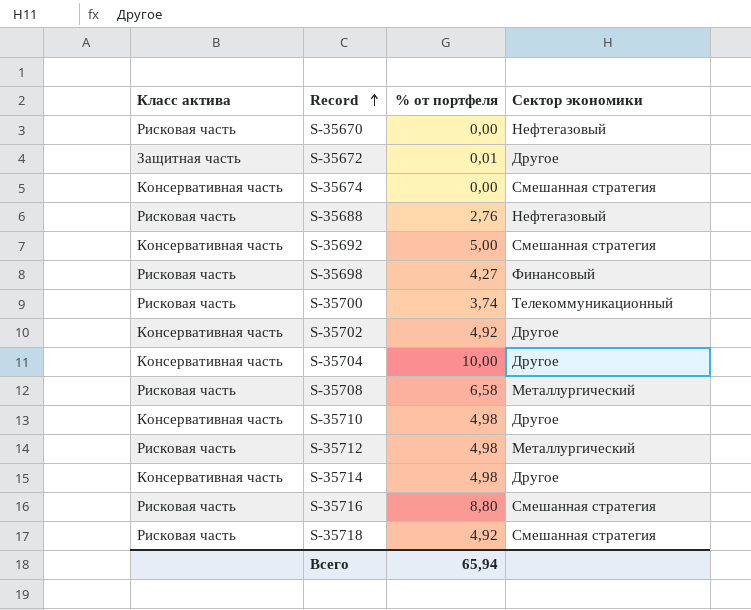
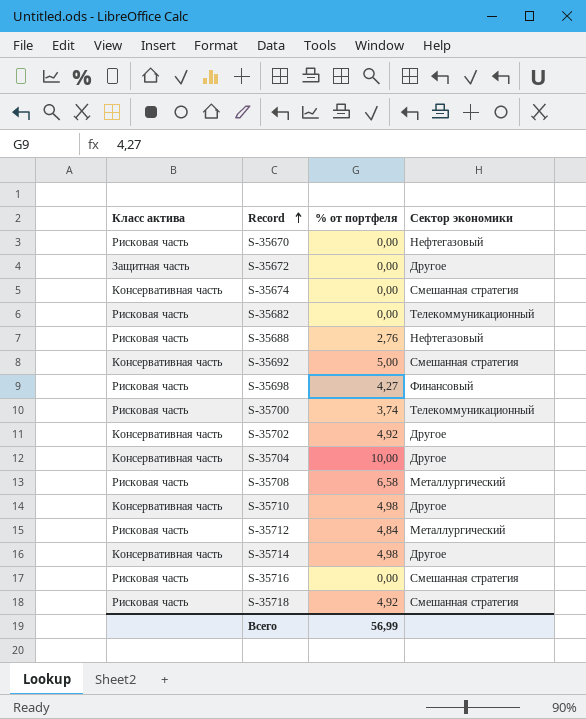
S-35672 | % от портфеля: 0,01 -> 0,00
row S-35682: none -> Рисковая часть | 0,00 | Телекоммуникационный
S-35712 | % от портфеля: 4,98 -> 4,84
S-35716 | % от портфеля: 8,80 -> 0,00
Всего | % от портфеля: 65,94 -> 56,99

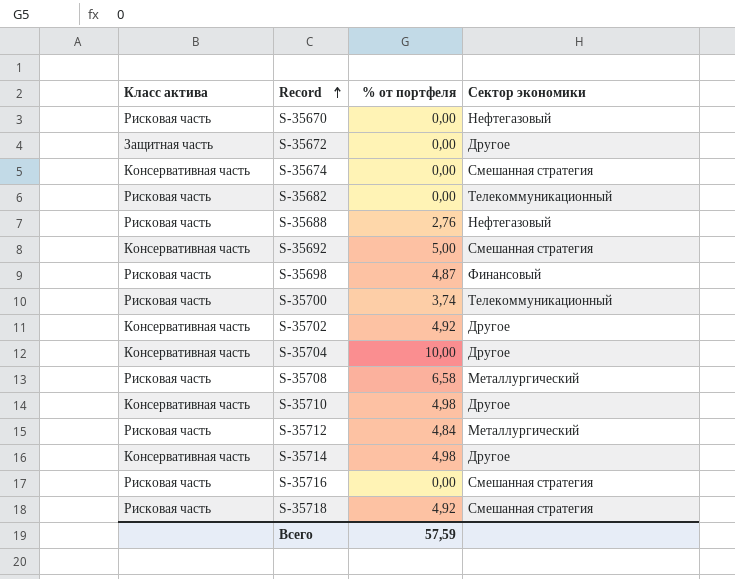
S-35698 | % от портфеля: 4,27 -> 4,87
Всего | % от портфеля: 56,99 -> 57,59

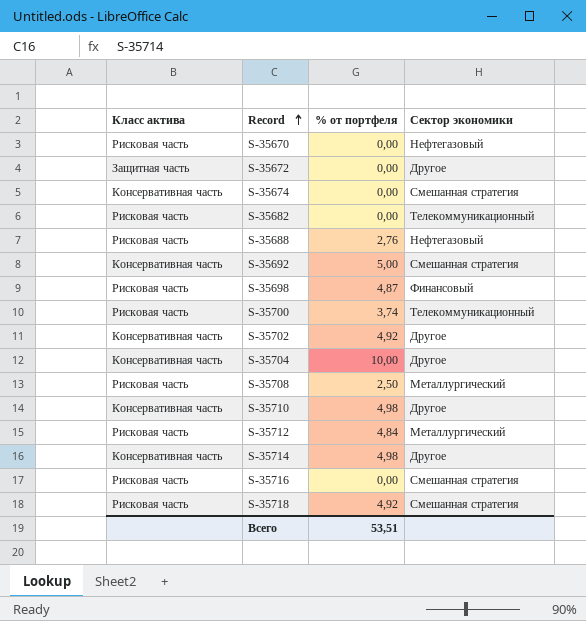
S-35708 | % от портфеля: 6,58 -> 2,50
Всего | % от портфеля: 57,59 -> 53,51

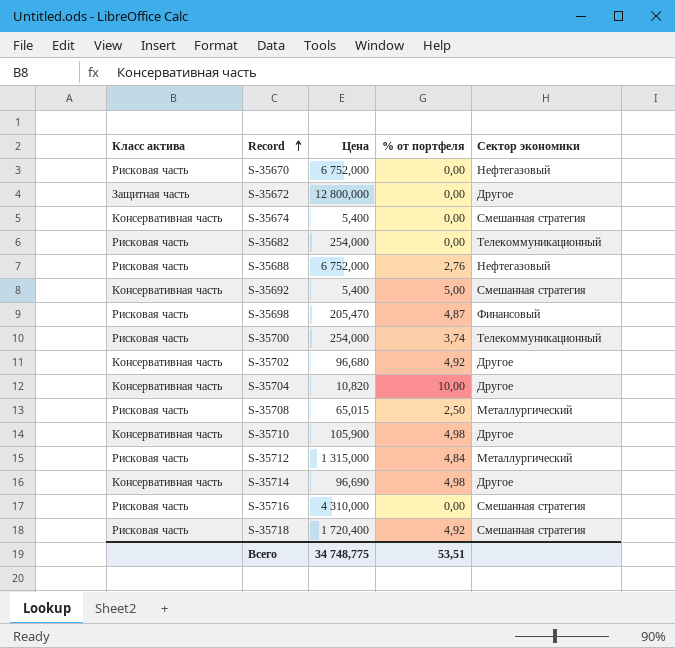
column Цена | position: none -> 3

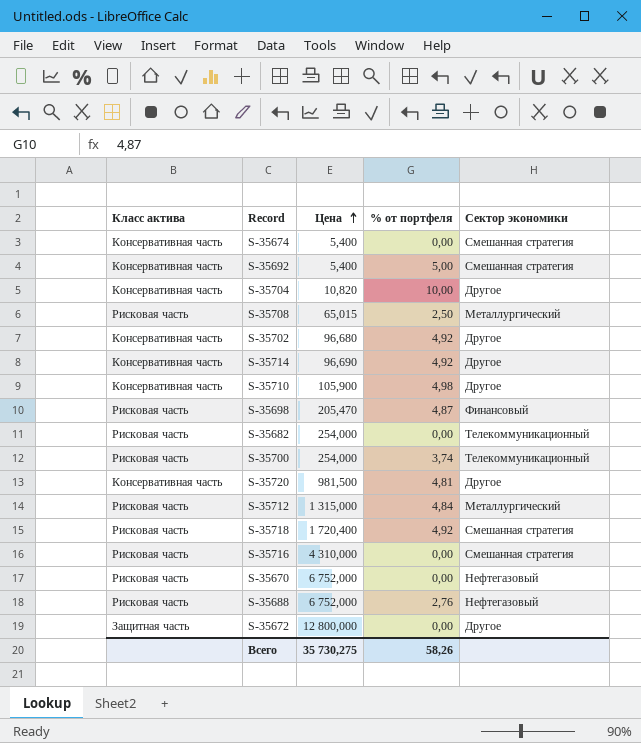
row order: Record ascending -> Цена ascending
S-35714 | % от портфеля: 4,98 -> 4,92
row S-35720: none -> Консервативная часть | 981,500 | 4,81 | Другое
Всего | Цена: 34 748,775 -> 35 730,275
Всего | % от портфеля: 53,51 -> 58,26

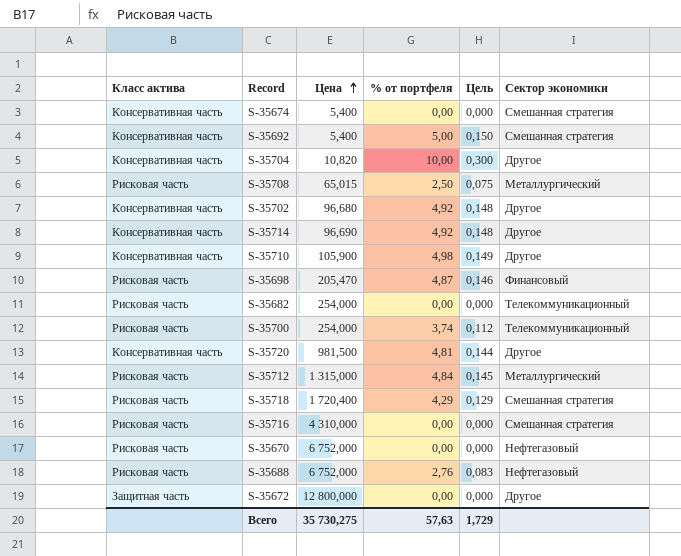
column Цель | formula: none -> [% от портфеля] * 0,03
S-35718 | % от портфеля: 4,92 -> 4,29
Всего | % от портфеля: 58,26 -> 57,63

